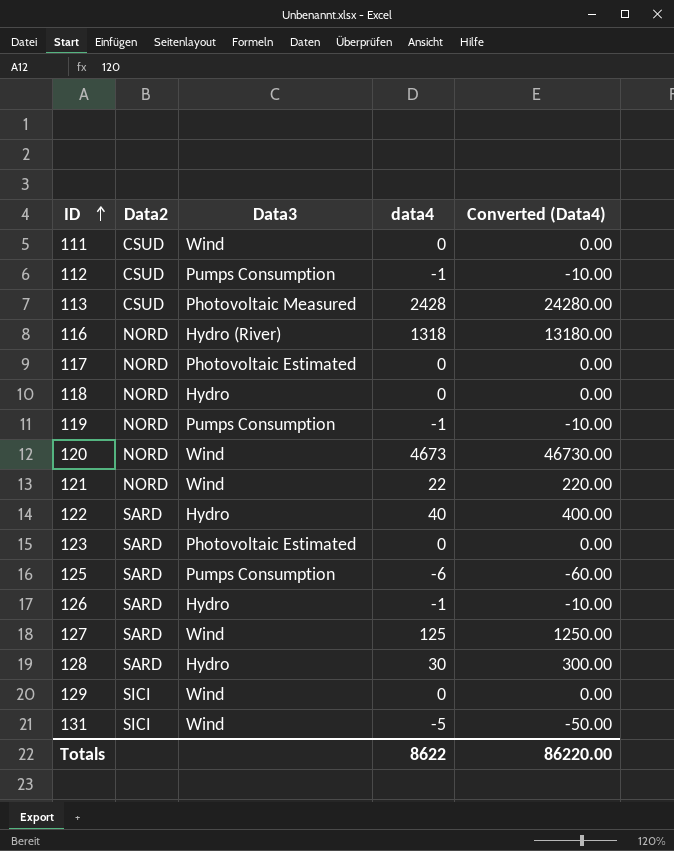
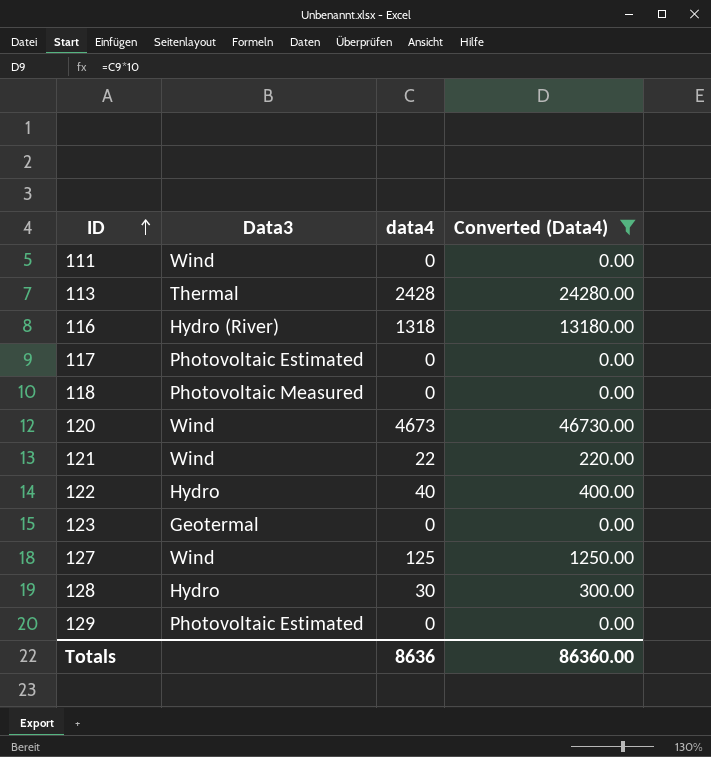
filter: none -> Converted (Data4) >= 0.00
column Data2 | position: 2 -> none
113 | Data3: Photovoltaic Measured -> Thermal
118 | Data3: Hydro -> Photovoltaic Measured
123 | Data3: Photovoltaic Estimated -> Geotermal
129 | Data3: Wind -> Photovoltaic Estimated
Totals | data4: 8622 -> 8636
Totals | Converted (Data4): 86220.00 -> 86360.00

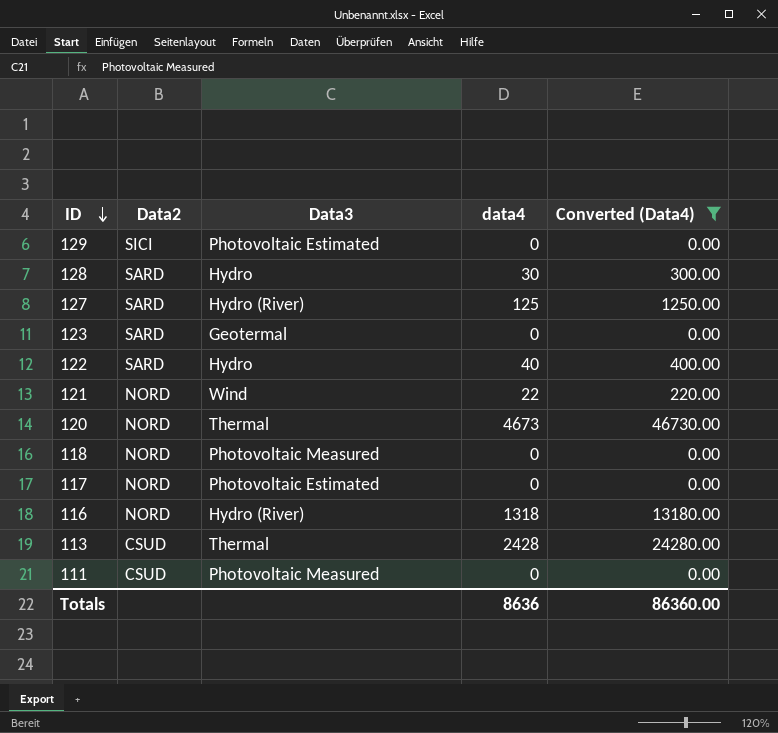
row order: ID ascending -> ID descending
column Data2 | position: none -> 2
127 | Data3: Wind -> Hydro (River)
120 | Data3: Wind -> Thermal
111 | Data3: Wind -> Photovoltaic Measured

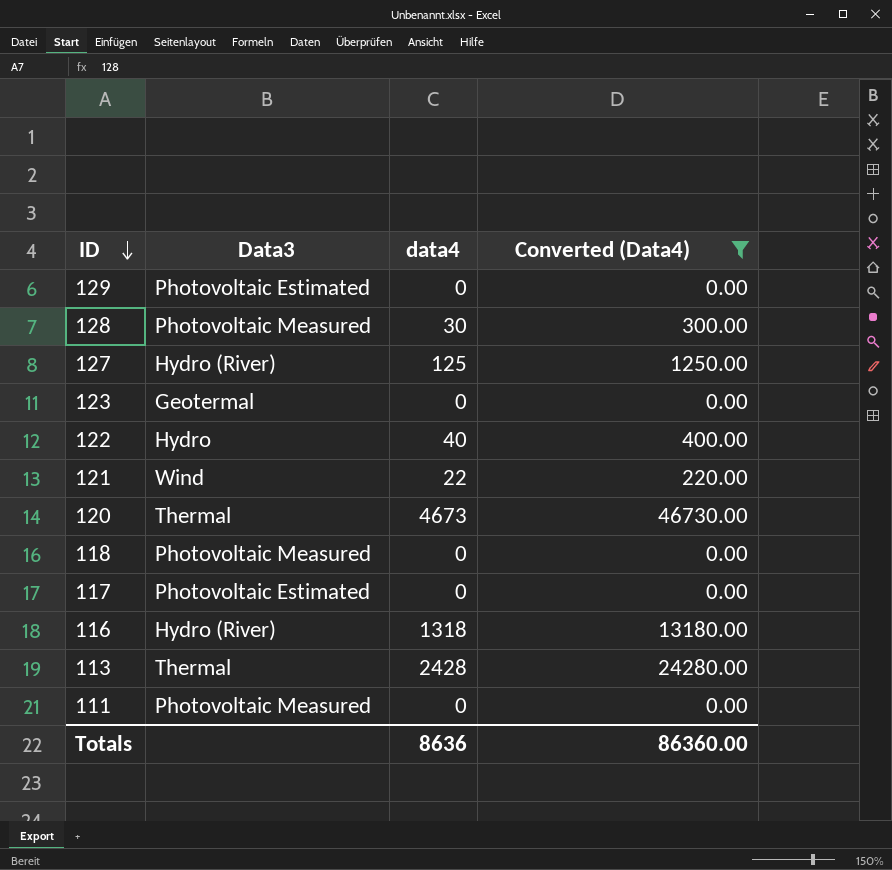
column Data2 | position: 2 -> none
128 | Data3: Hydro -> Photovoltaic Measured

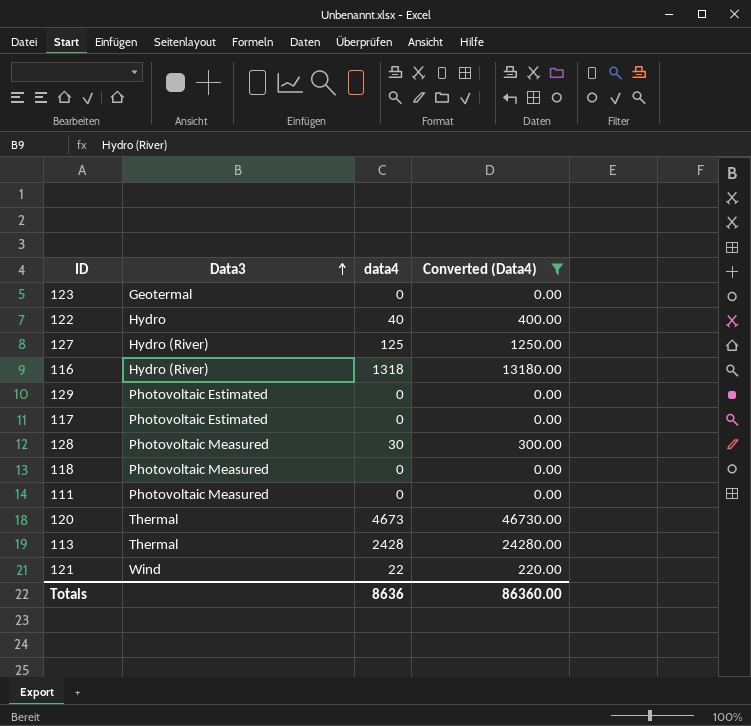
row order: ID descending -> Data3 ascending

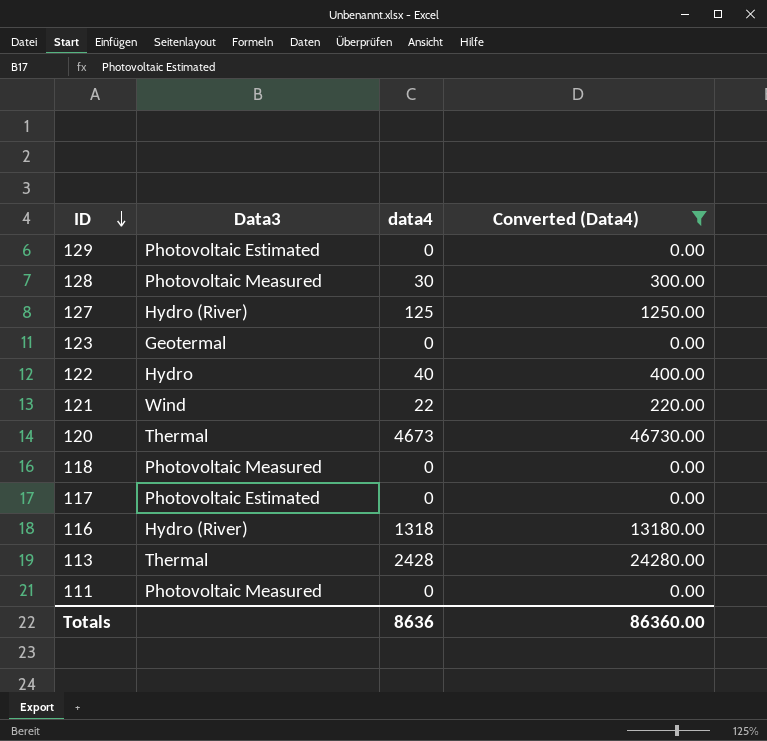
row order: Data3 ascending -> ID descending

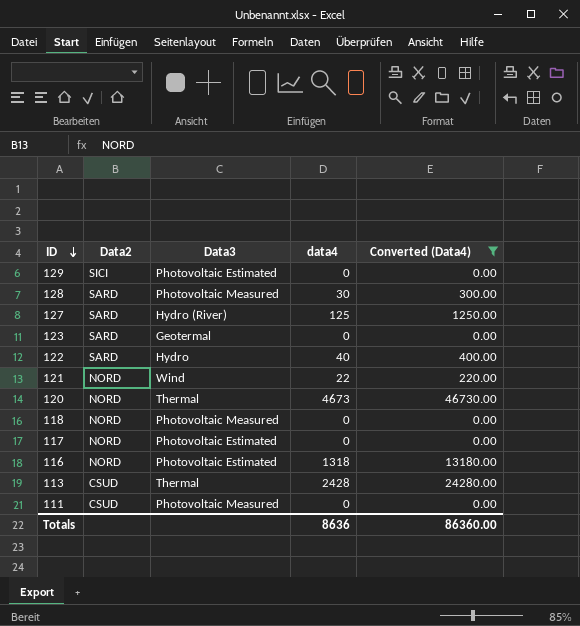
column Data2 | position: none -> 2
116 | Data3: Hydro (River) -> Photovoltaic Estimated

